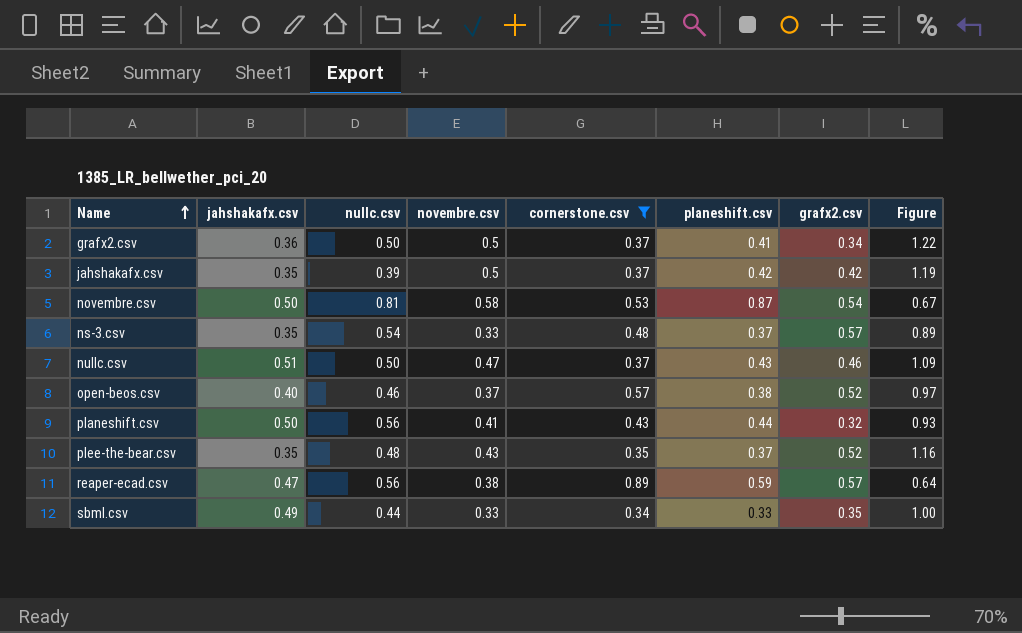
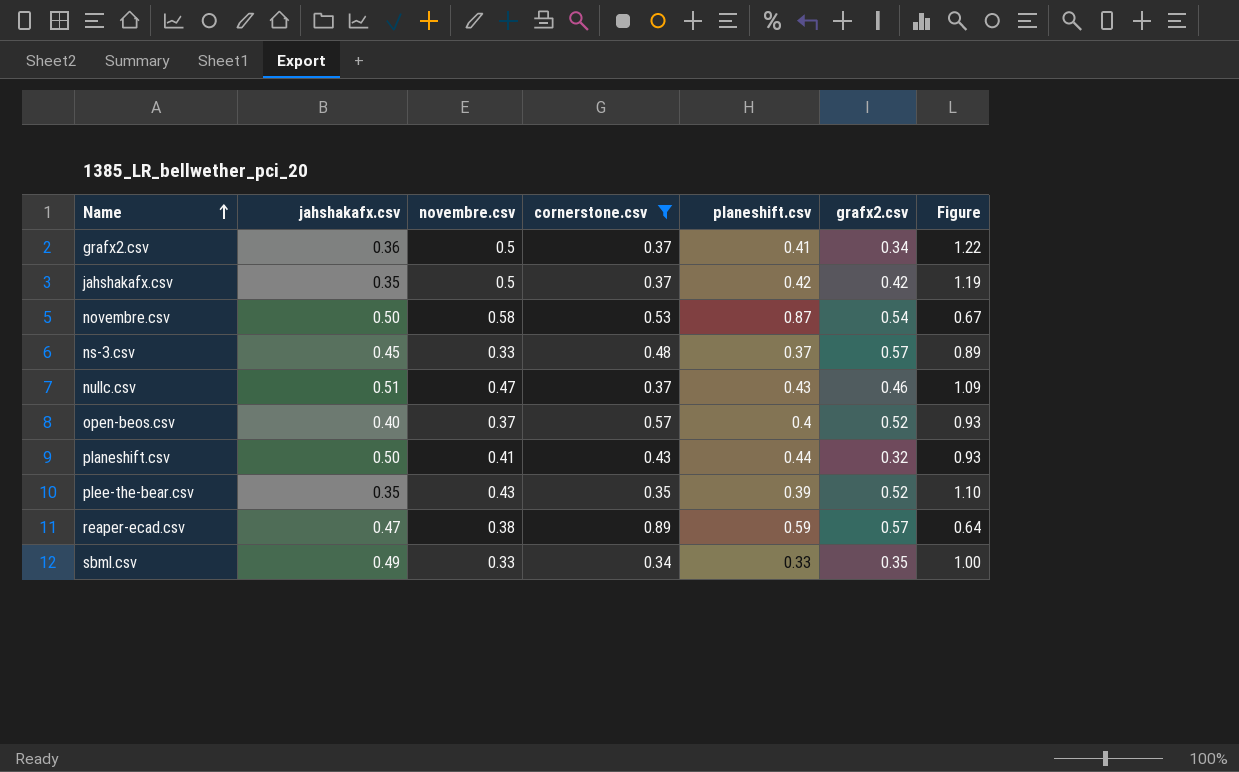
column nullc.csv | position: 3 -> none
ns-3.csv | jahshakafx.csv: 0.35 -> 0.45
open-beos.csv | planeshift.csv: 0.38 -> 0.4
open-beos.csv | Figure: 0.97 -> 0.93
plee-the-bear.csv | planeshift.csv: 0.37 -> 0.39
plee-the-bear.csv | Figure: 1.16 -> 1.10

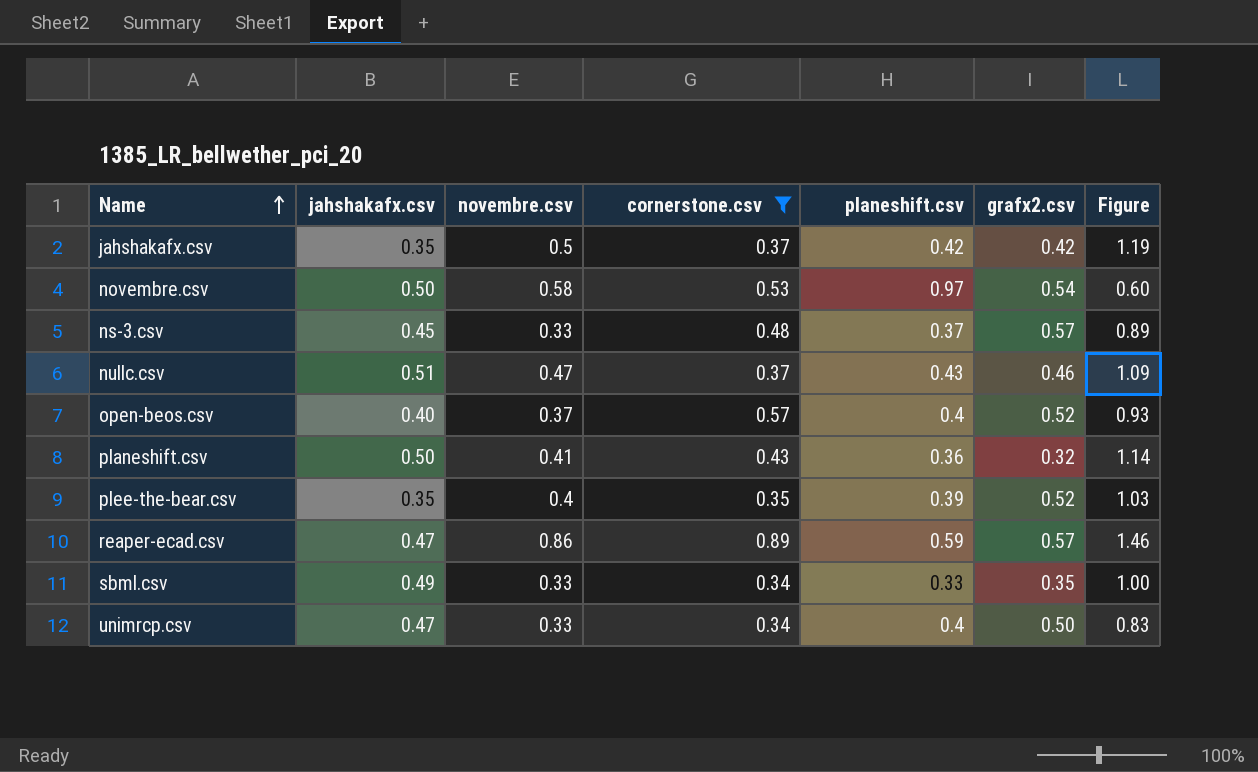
row grafx2.csv: 0.36 | 0.5 | 0.37 | 0.41 | 0.34 | 1.22 -> none
novembre.csv | planeshift.csv: 0.87 -> 0.97
novembre.csv | Figure: 0.67 -> 0.60
planeshift.csv | planeshift.csv: 0.44 -> 0.36
planeshift.csv | Figure: 0.93 -> 1.14
plee-the-bear.csv | novembre.csv: 0.43 -> 0.4
plee-the-bear.csv | Figure: 1.10 -> 1.03
reaper-ecad.csv | novembre.csv: 0.38 -> 0.86
reaper-ecad.csv | Figure: 0.64 -> 1.46
row unimrcp.csv: none -> 0.47 | 0.33 | 0.34 | 0.4 | 0.50 | 0.83

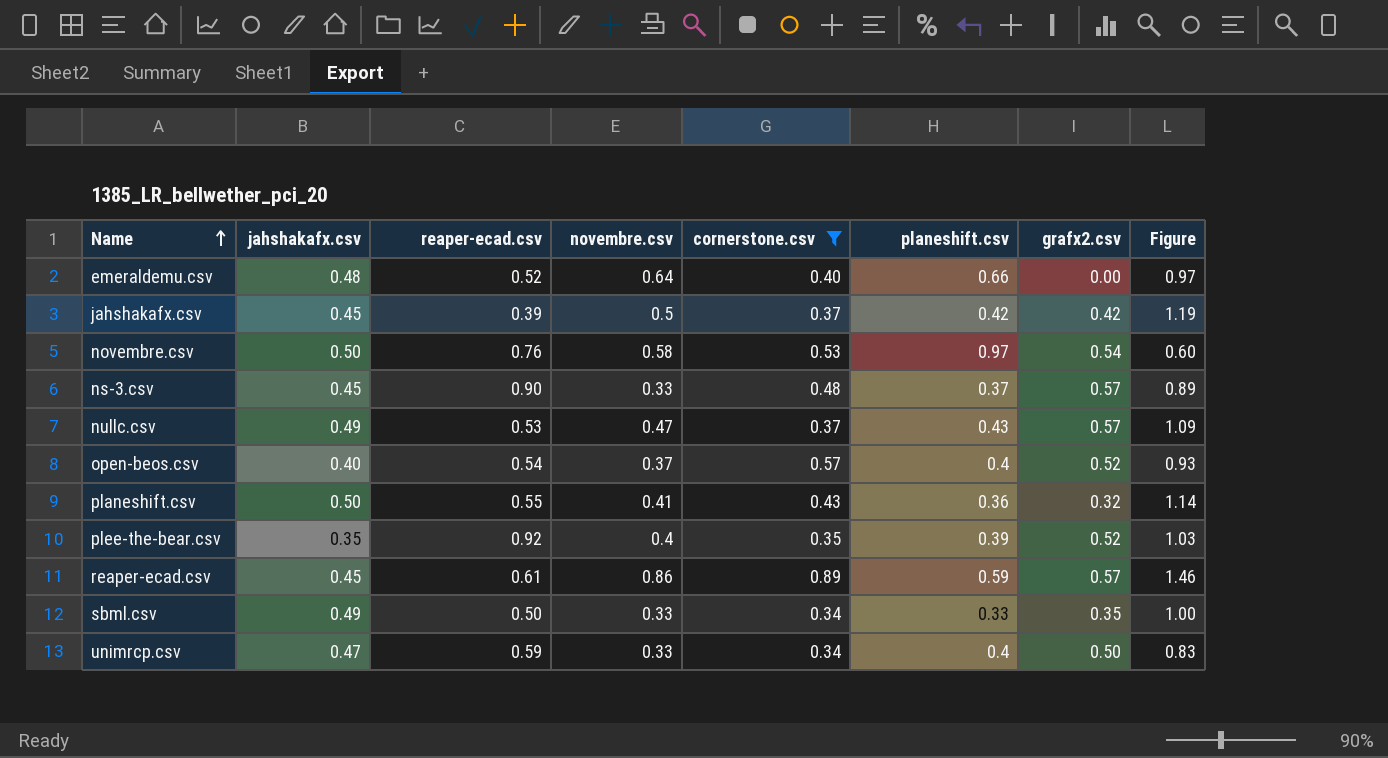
column reaper-ecad.csv | position: none -> 3
row emeraldemu.csv: none -> 0.48 | 0.52 | 0.64 | 0.40 | 0.66 | 0.00 | 0.97
jahshakafx.csv | jahshakafx.csv: 0.35 -> 0.45
nullc.csv | jahshakafx.csv: 0.51 -> 0.49
nullc.csv | grafx2.csv: 0.46 -> 0.57
reaper-ecad.csv | jahshakafx.csv: 0.47 -> 0.45

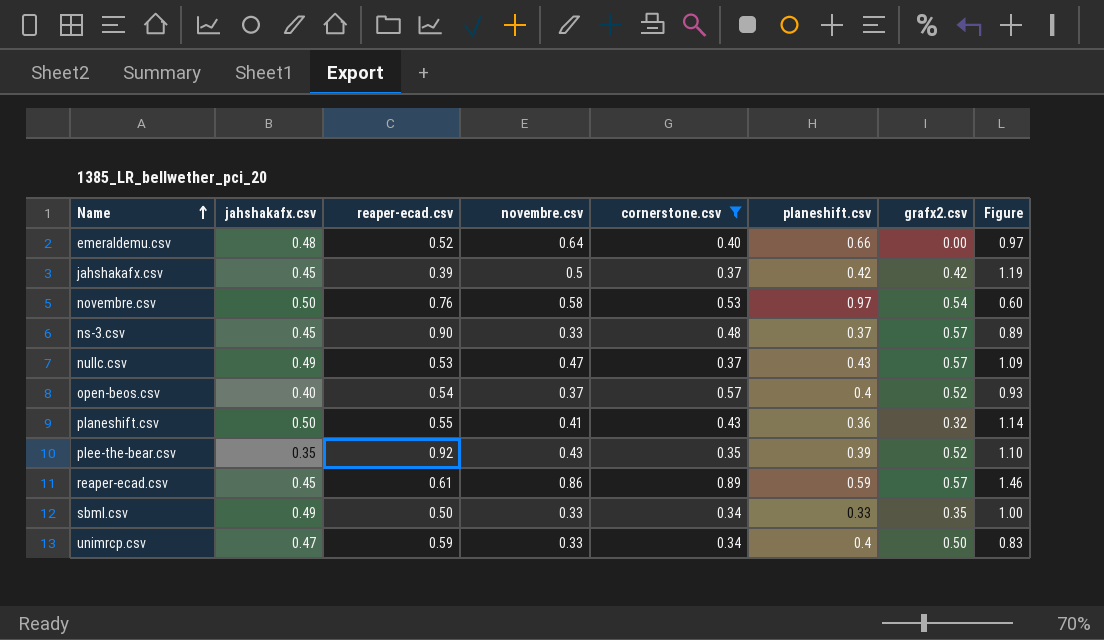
plee-the-bear.csv | novembre.csv: 0.4 -> 0.43
plee-the-bear.csv | Figure: 1.03 -> 1.10

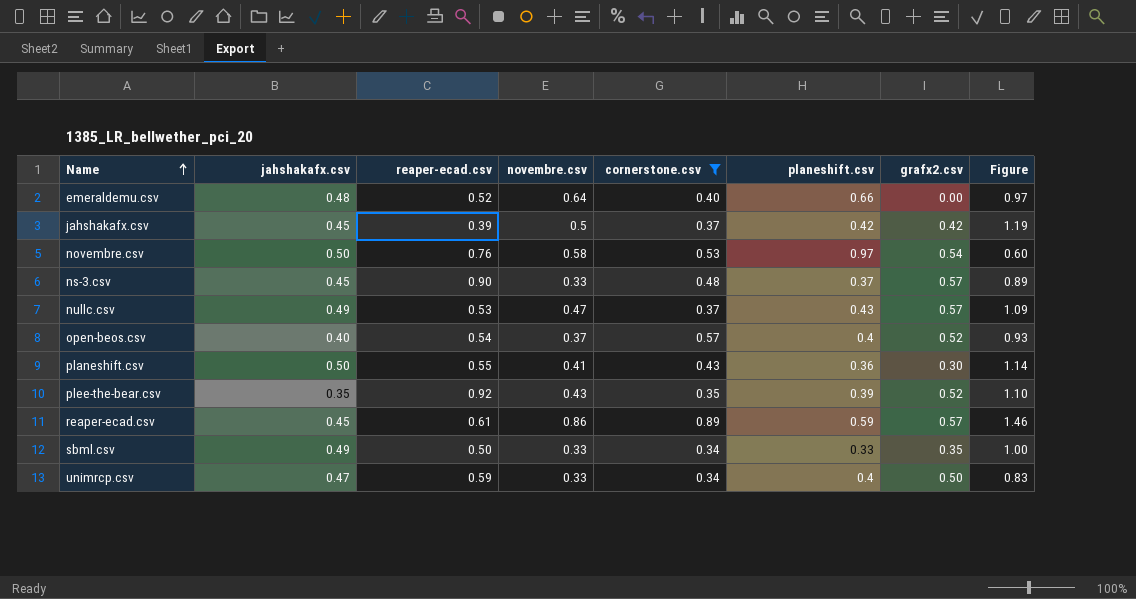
planeshift.csv | grafx2.csv: 0.32 -> 0.30

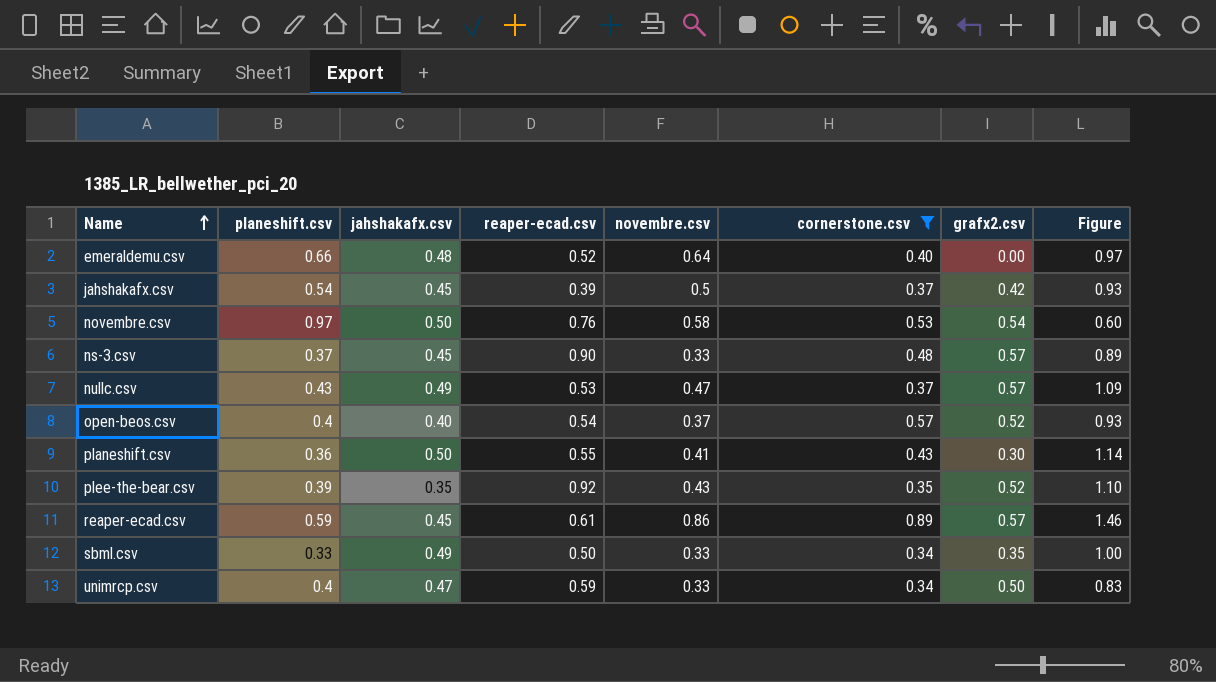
column planeshift.csv | position: 6 -> 2
jahshakafx.csv | planeshift.csv: 0.42 -> 0.54
jahshakafx.csv | Figure: 1.19 -> 0.93

